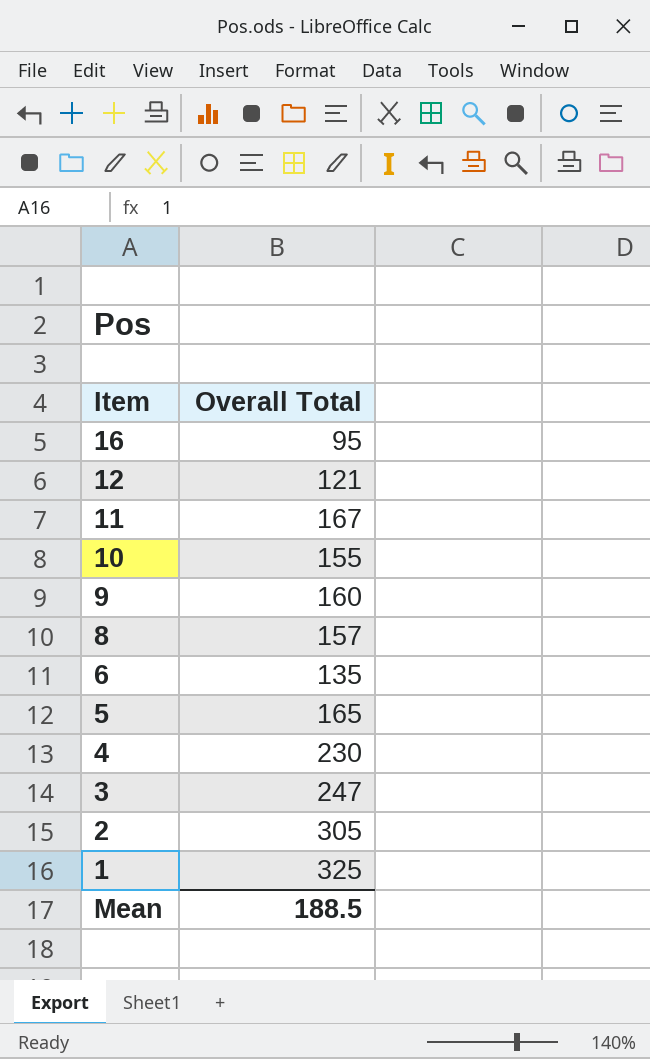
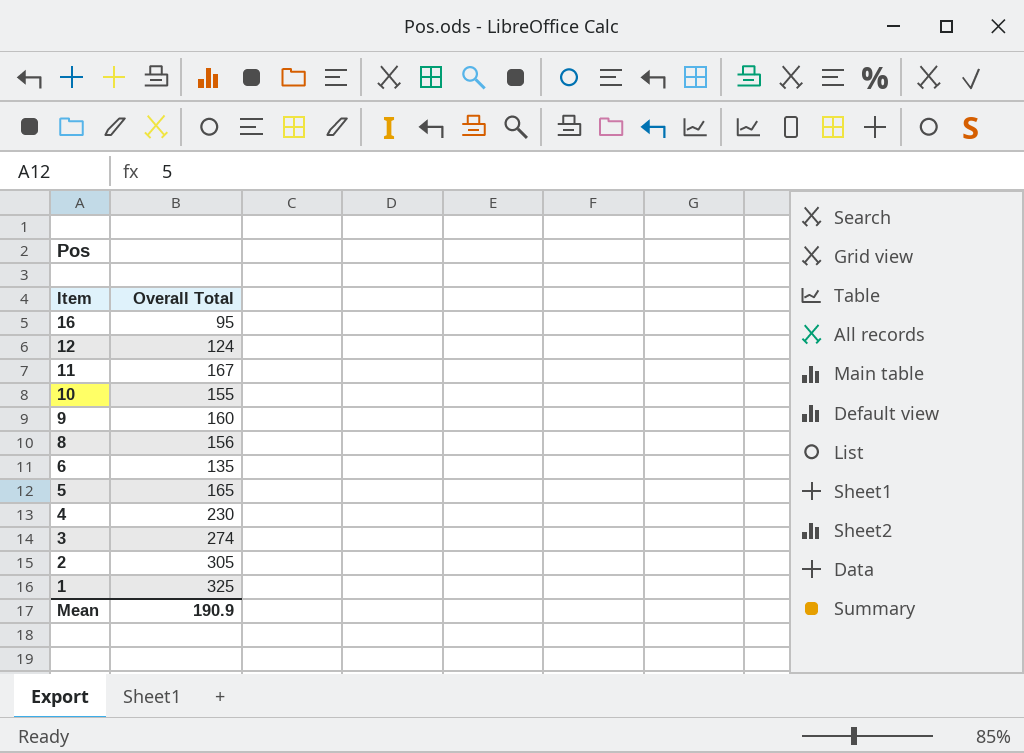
12 | Overall Total: 121 -> 124
8 | Overall Total: 157 -> 156
3 | Overall Total: 247 -> 274
Mean | Overall Total: 188.5 -> 190.9

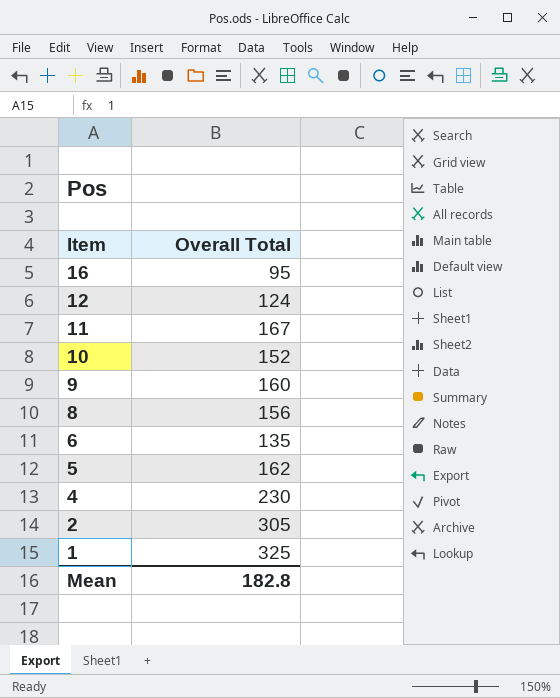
row 3: 274 -> none
10 | Overall Total: 155 -> 152
5 | Overall Total: 165 -> 162
Mean | Overall Total: 190.9 -> 182.8

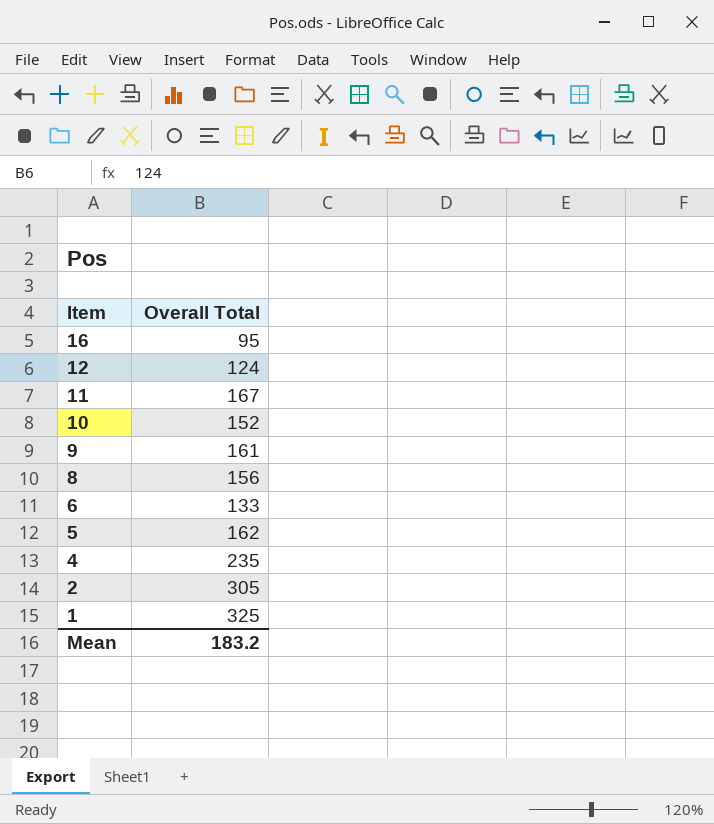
9 | Overall Total: 160 -> 161
6 | Overall Total: 135 -> 133
4 | Overall Total: 230 -> 235
Mean | Overall Total: 182.8 -> 183.2

